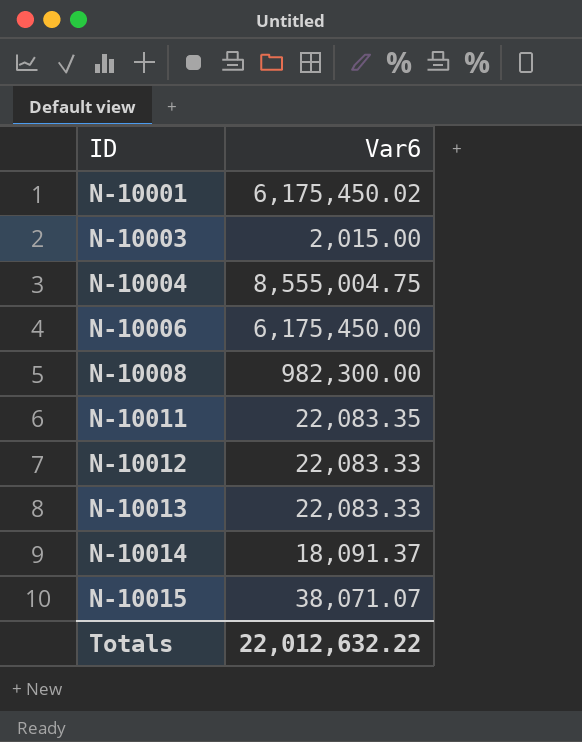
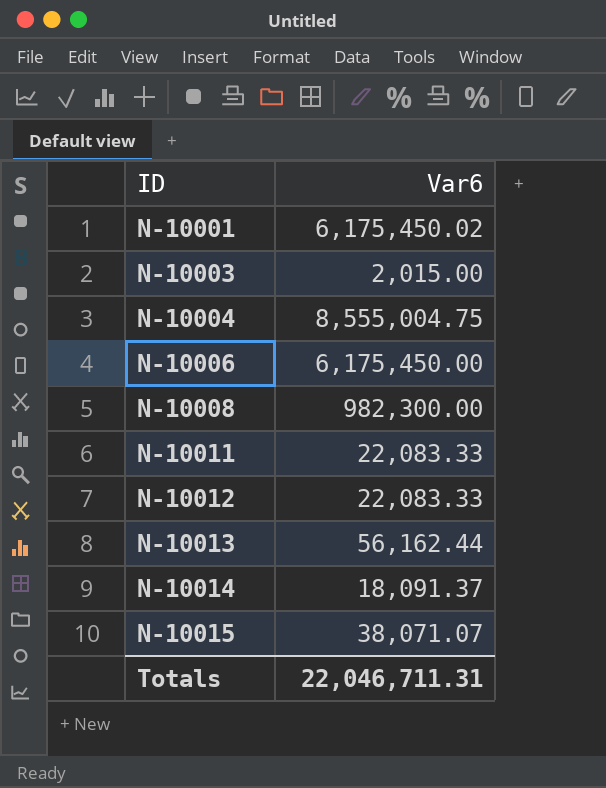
N-10011 | Var6: 22,083.35 -> 22,083.33
N-10013 | Var6: 22,083.33 -> 56,162.44
Totals | Var6: 22,012,632.22 -> 22,046,711.31

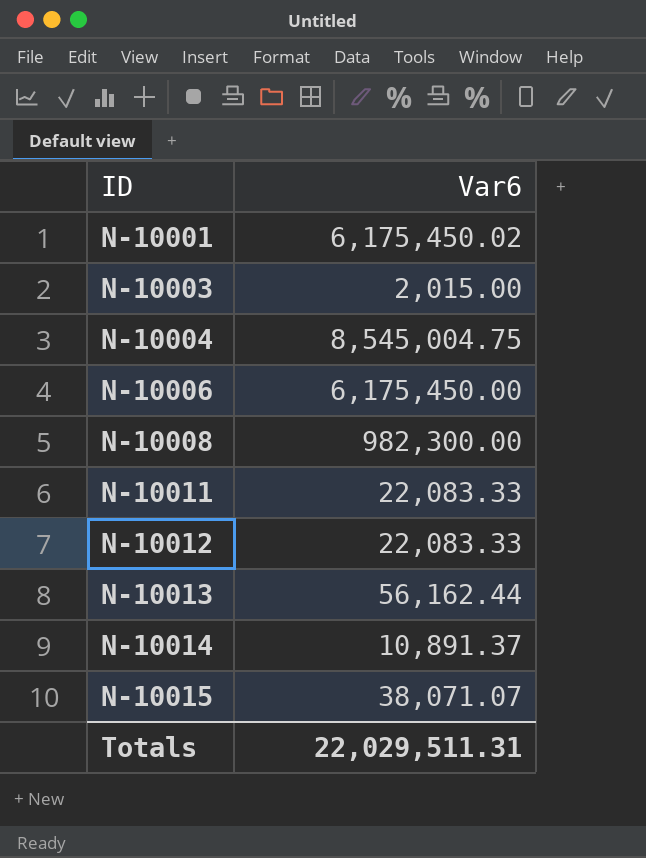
N-10004 | Var6: 8,555,004.75 -> 8,545,004.75
N-10014 | Var6: 18,091.37 -> 10,891.37
Totals | Var6: 22,046,711.31 -> 22,029,511.31

